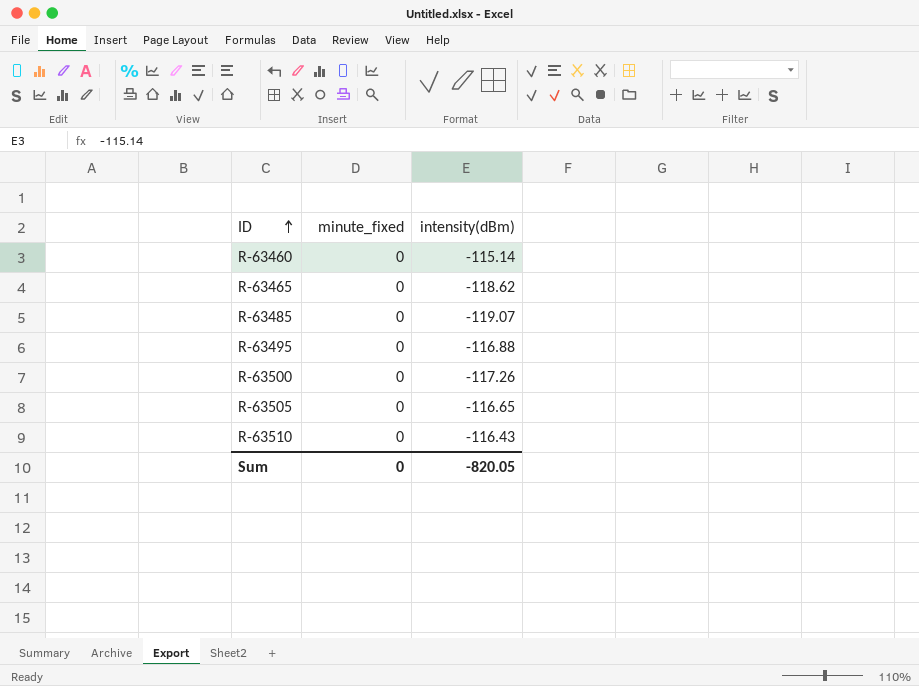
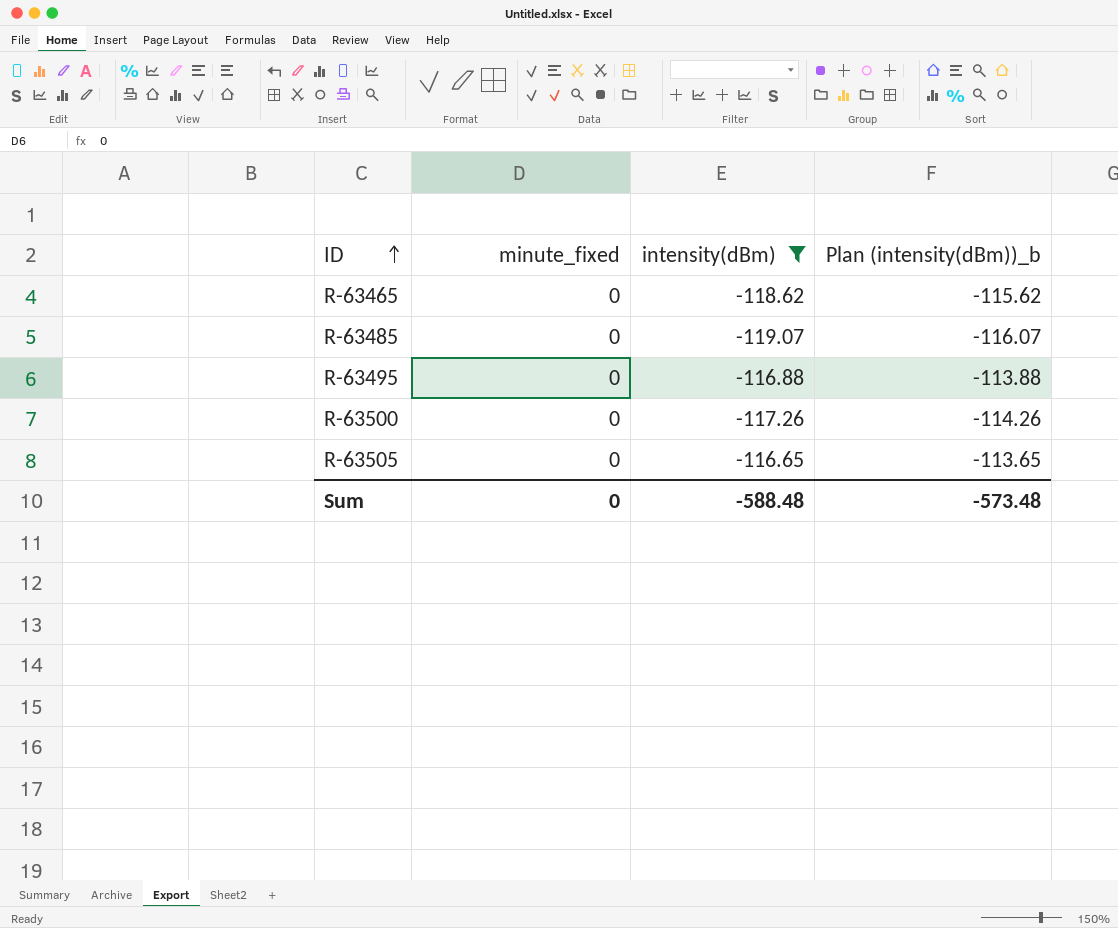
filter: none -> intensity(dBm) <= -116.65
column Plan (intensity(dBm))_b | formula: none -> [intensity(dBm)] + 3
Sum | intensity(dBm): -820.05 -> -588.48

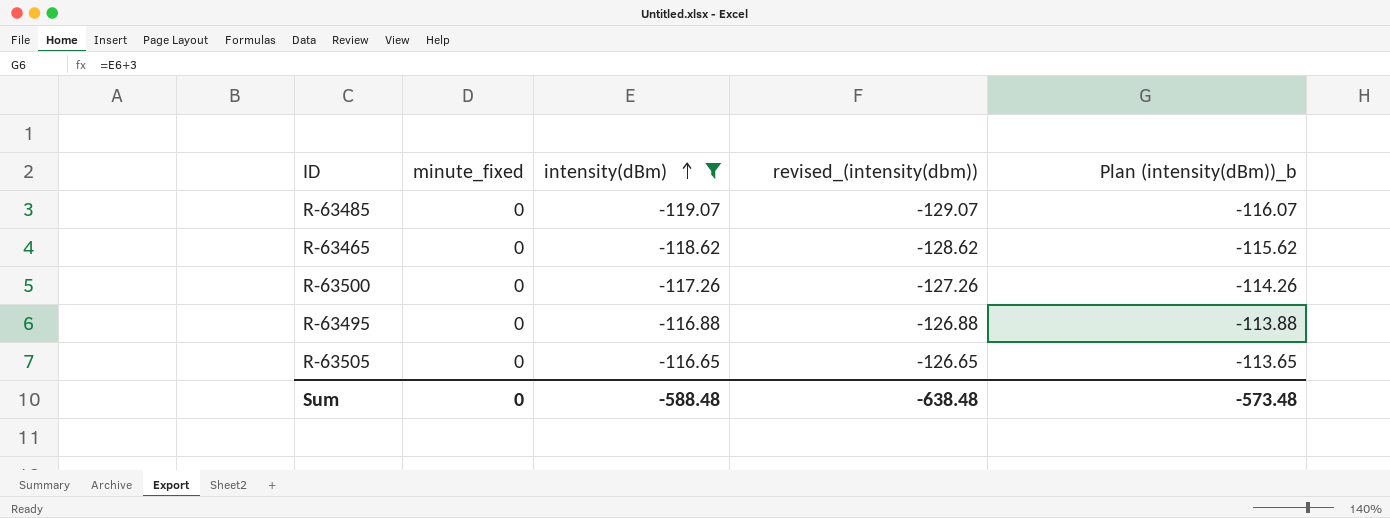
row order: ID ascending -> intensity(dBm) ascending
column revised_(intensity(dbm)) | formula: none -> [intensity(dBm)] - 10

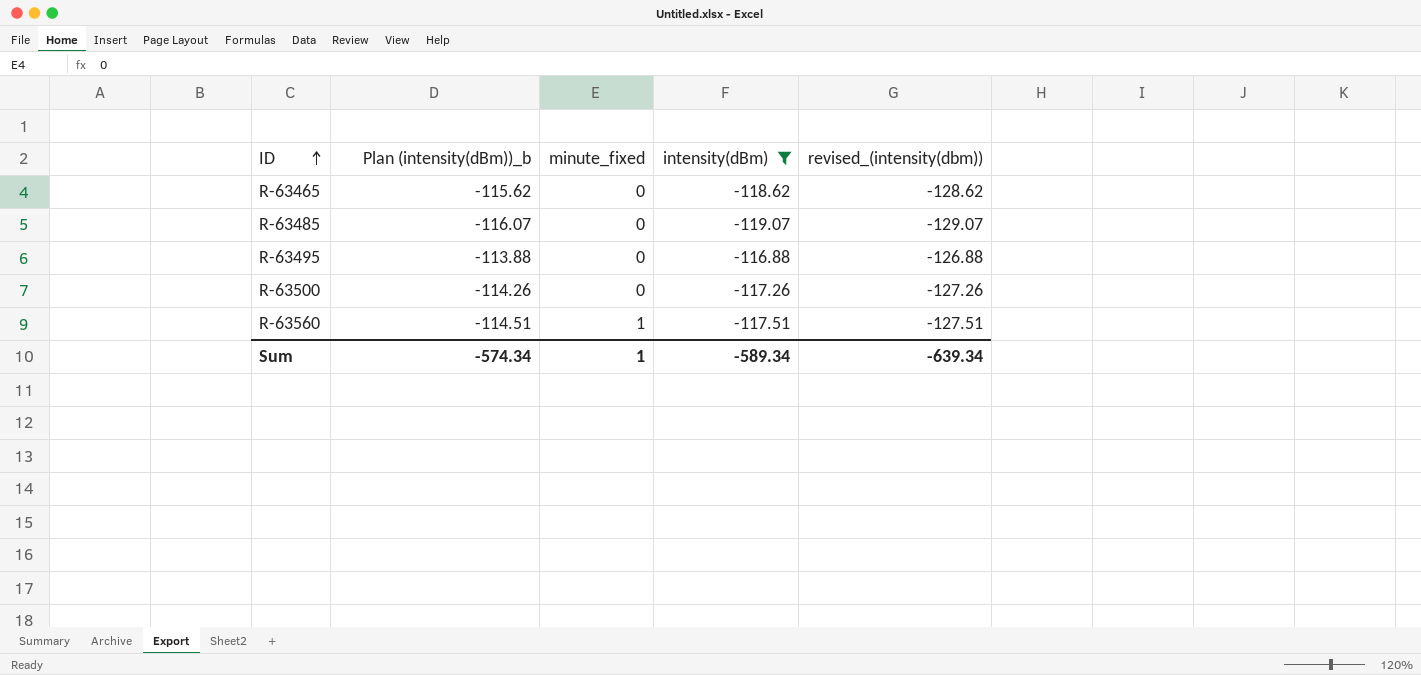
row order: intensity(dBm) ascending -> ID ascending
column Plan (intensity(dBm))_b | position: 5 -> 2
row R-63505: 0 | -116.65 | -126.65 | -113.65 -> none
row R-63560: none -> -114.51 | 1 | -117.51 | -127.51
Sum | Plan (intensity(dBm))_b: -573.48 -> -574.34
Sum | minute_fixed: 0 -> 1
Sum | intensity(dBm): -588.48 -> -589.34
Sum | revised_(intensity(dbm)): -638.48 -> -639.34

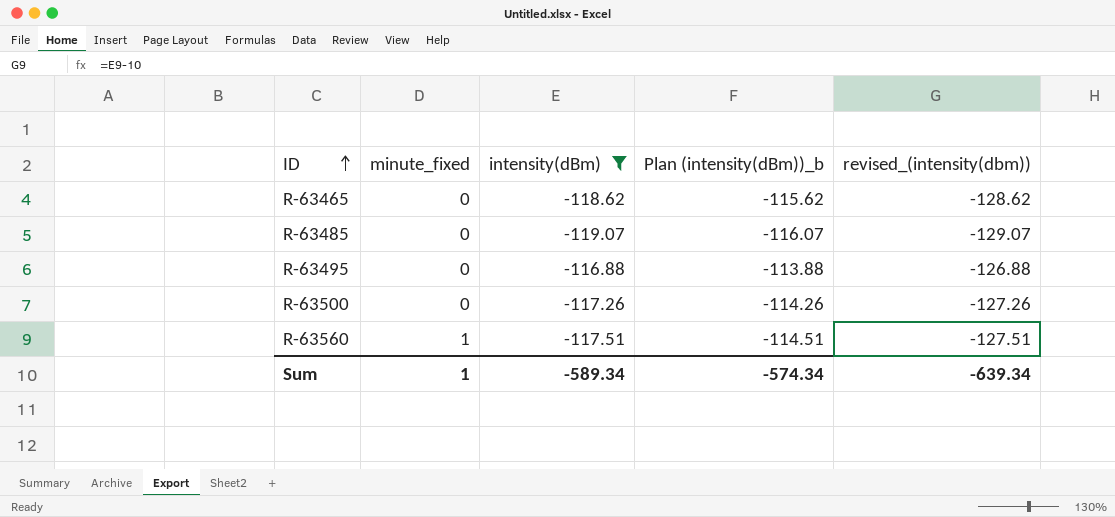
column Plan (intensity(dBm))_b | position: 2 -> 4

